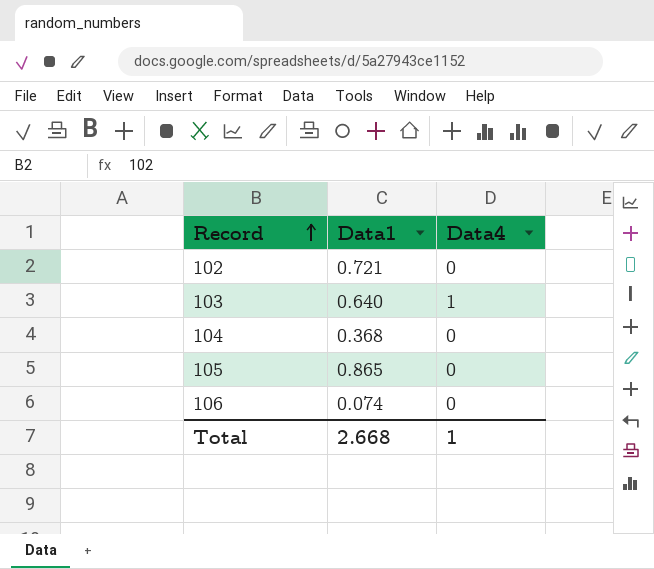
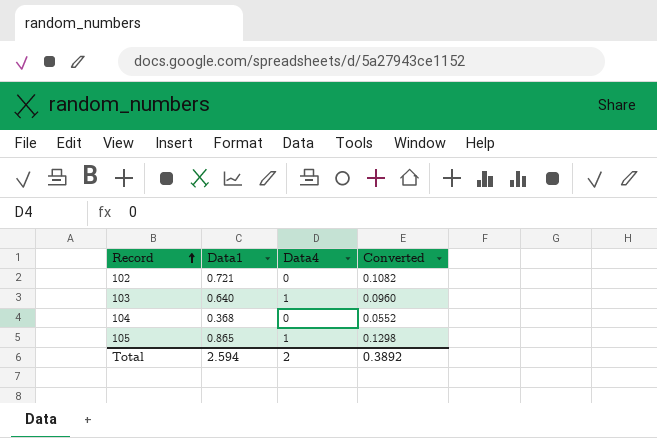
column Converted | formula: none -> [Data1] * 0.15
row 106: 0.074 | 0 -> none
105 | Data4: 0 -> 1
Total | Data1: 2.668 -> 2.594
Total | Data4: 1 -> 2

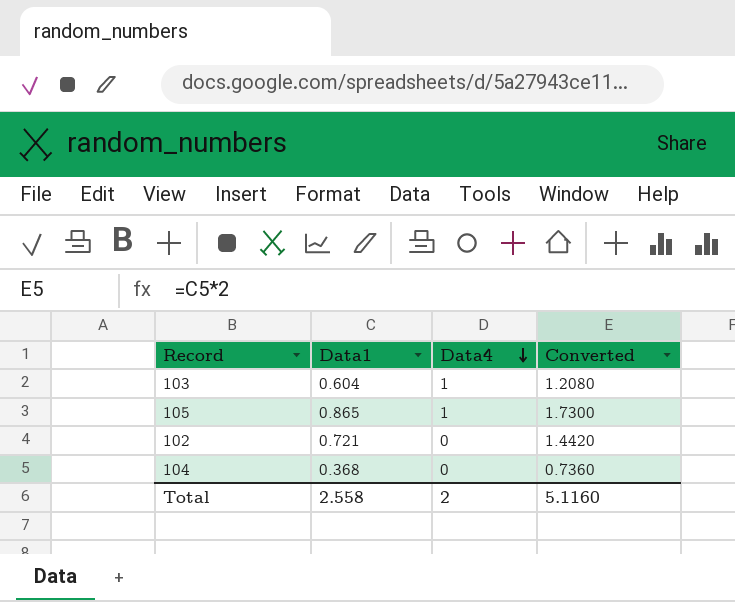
row order: Record ascending -> Data4 descending
column Converted | formula: [Data1] * 0.15 -> [Data1] * 2
103 | Data1: 0.640 -> 0.604
Total | Data1: 2.594 -> 2.558
Total | Converted: 0.3892 -> 5.1160

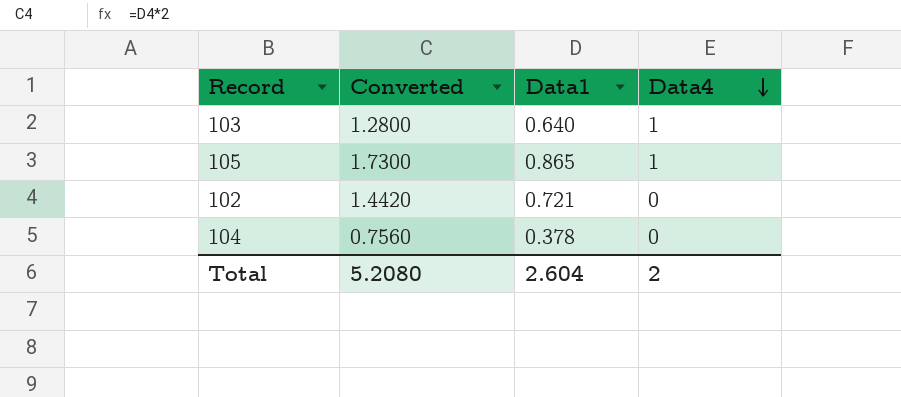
column Converted | position: 4 -> 2
103 | Converted: 1.2080 -> 1.2800
103 | Data1: 0.604 -> 0.640
104 | Converted: 0.7360 -> 0.7560
104 | Data1: 0.368 -> 0.378
Total | Converted: 5.1160 -> 5.2080
Total | Data1: 2.558 -> 2.604

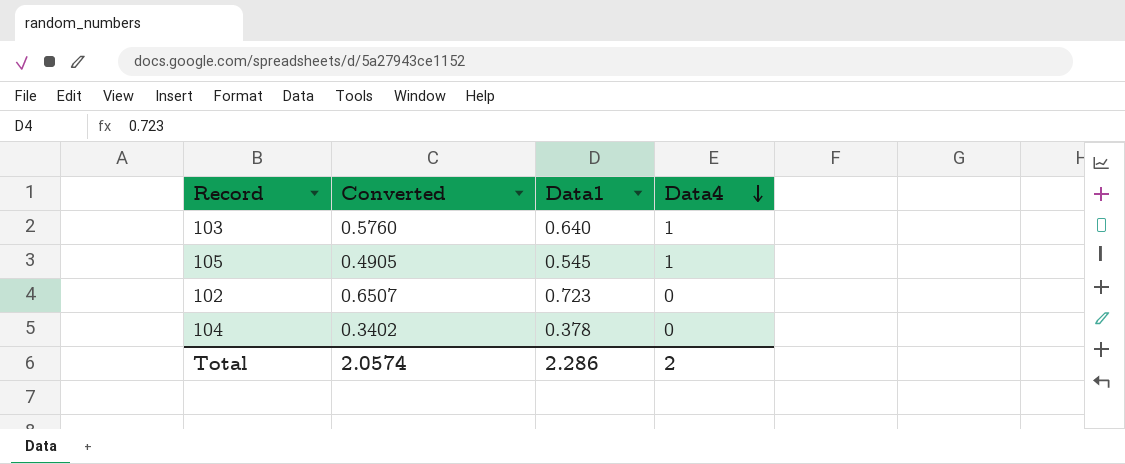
column Converted | formula: [Data1] * 2 -> [Data1] * 0.9
105 | Data1: 0.865 -> 0.545
102 | Data1: 0.721 -> 0.723
Total | Converted: 5.2080 -> 2.0574
Total | Data1: 2.604 -> 2.286

